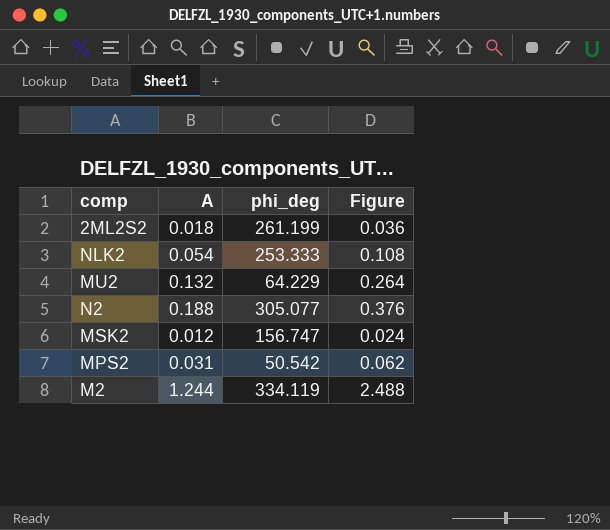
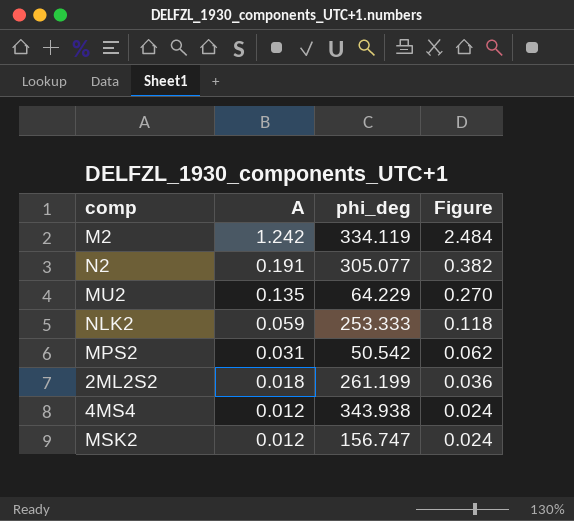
row order: none -> A descending
M2 | A: 1.244 -> 1.242
M2 | Figure: 2.488 -> 2.484
N2 | A: 0.188 -> 0.191
N2 | Figure: 0.376 -> 0.382
MU2 | A: 0.132 -> 0.135
MU2 | Figure: 0.264 -> 0.270
NLK2 | A: 0.054 -> 0.059
NLK2 | Figure: 0.108 -> 0.118
row 4MS4: none -> 0.012 | 343.938 | 0.024

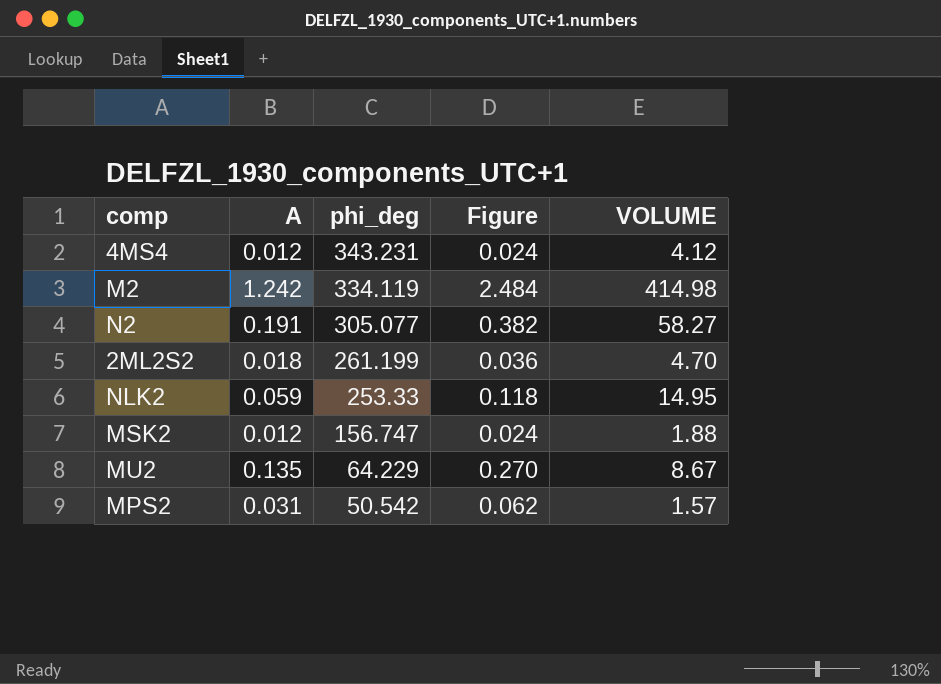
row order: A descending -> phi_deg descending
column VOLUME | formula: none -> [A] * [phi_deg]
4MS4 | phi_deg: 343.938 -> 343.231
NLK2 | phi_deg: 253.333 -> 253.33

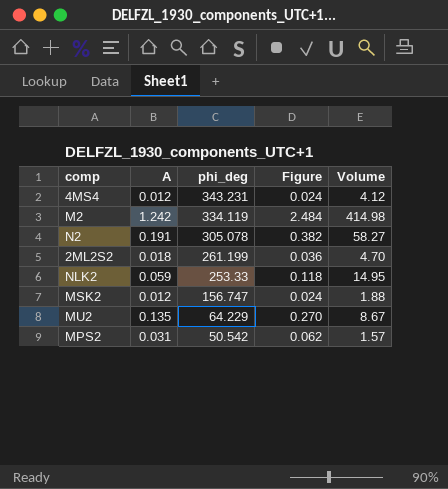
column name: VOLUME -> Volume
N2 | phi_deg: 305.077 -> 305.078

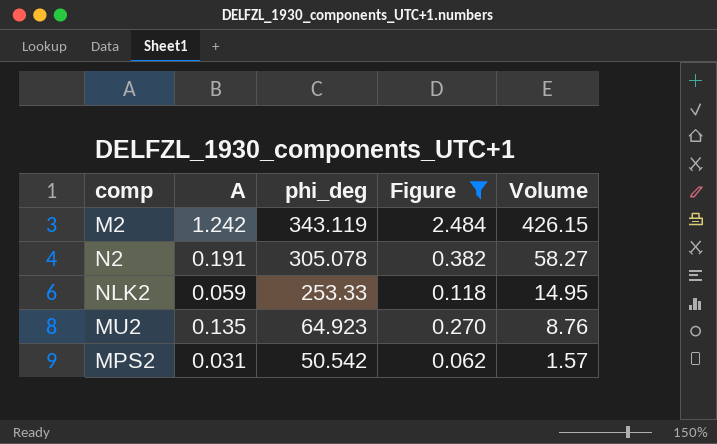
filter: none -> Figure >= 0.062
M2 | phi_deg: 334.119 -> 343.119
M2 | Volume: 414.98 -> 426.15
MU2 | phi_deg: 64.229 -> 64.923
MU2 | Volume: 8.67 -> 8.76

